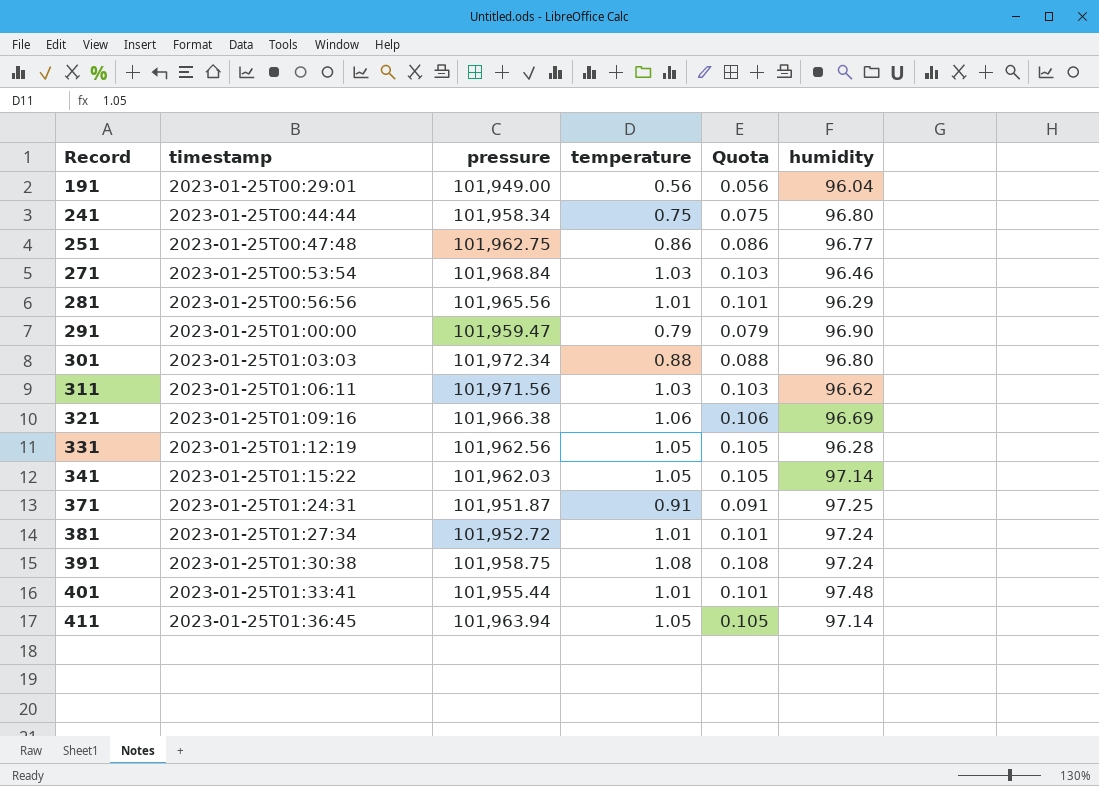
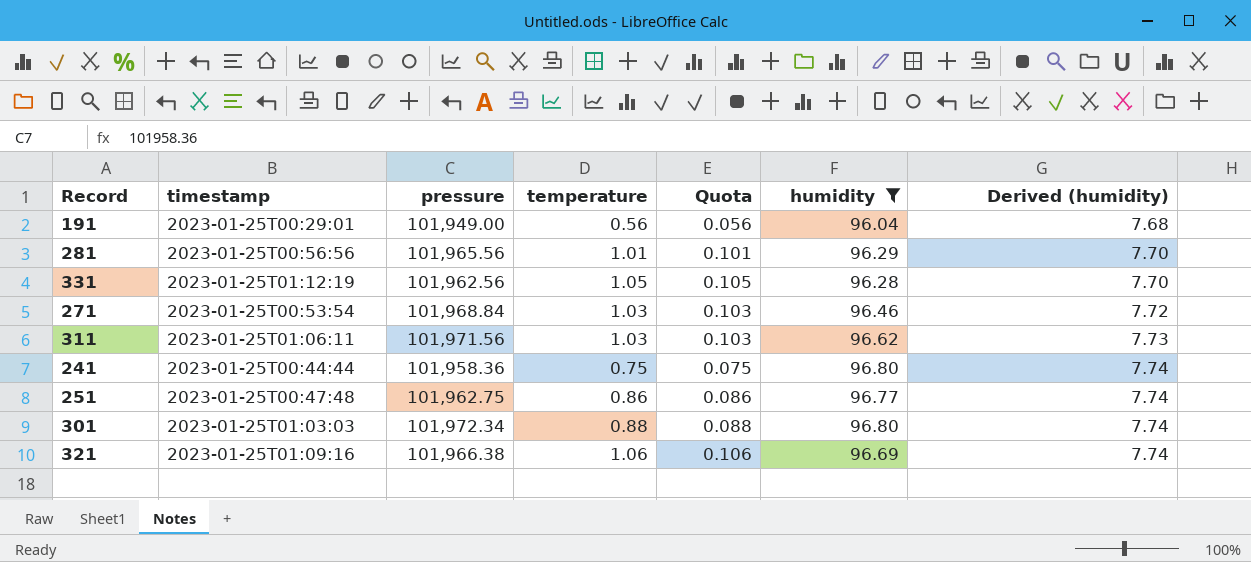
filter: none -> humidity <= 96.80
row order: Record ascending -> Derived (humidity) ascending
column Derived (humidity) | formula: none -> [humidity] * 0.08
241 | pressure: 101,958.34 -> 101,958.36

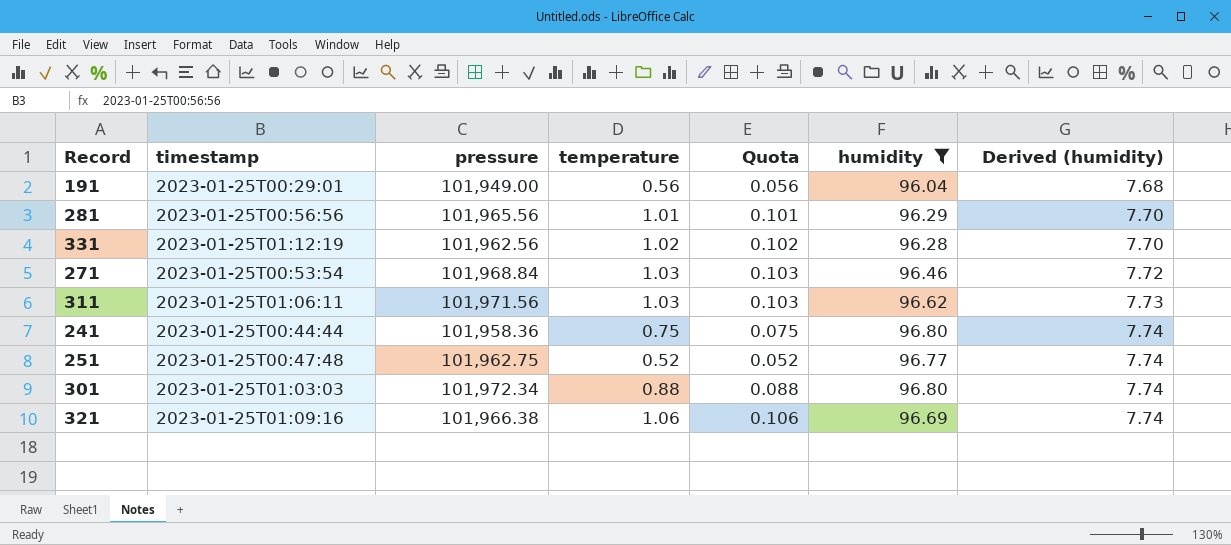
331 | temperature: 1.05 -> 1.02
331 | Quota: 0.105 -> 0.102
251 | temperature: 0.86 -> 0.52
251 | Quota: 0.086 -> 0.052

